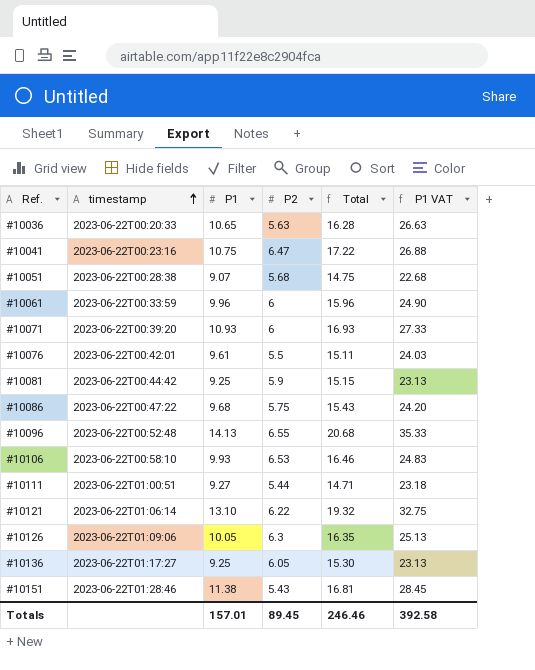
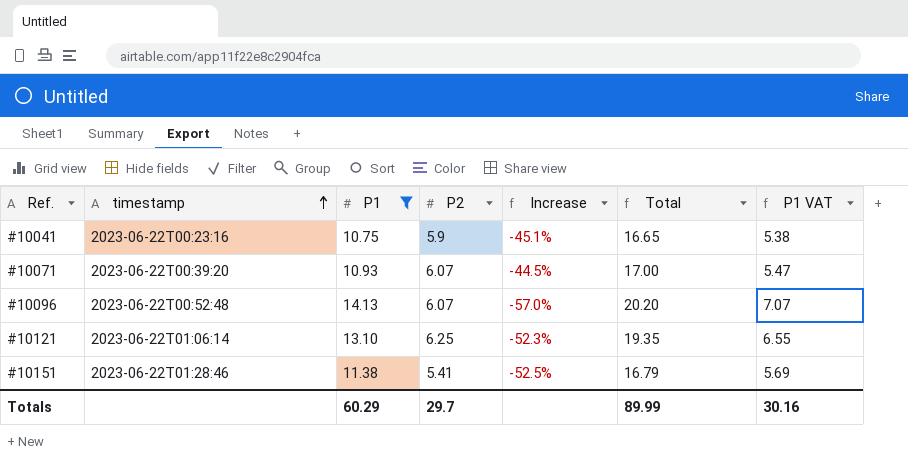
filter: none -> P1 >= 10.75
column Increase | formula: none -> ([P2] - [P1]) / [P1]
column P1 VAT | formula: [P1] * 2.5 -> [P1] * 0.5
#10041 | P2: 6.47 -> 5.9
#10041 | Total: 17.22 -> 16.65
#10071 | P2: 6 -> 6.07
#10071 | Total: 16.93 -> 17.00
#10096 | P2: 6.55 -> 6.07
#10096 | Total: 20.68 -> 20.20
#10121 | P2: 6.22 -> 6.25
#10121 | Total: 19.32 -> 19.35
#10151 | P2: 5.43 -> 5.41
#10151 | Total: 16.81 -> 16.79
Totals | P1: 157.01 -> 60.29
Totals | P2: 89.45 -> 29.7
Totals | Total: 246.46 -> 89.99
Totals | P1 VAT: 392.58 -> 30.16

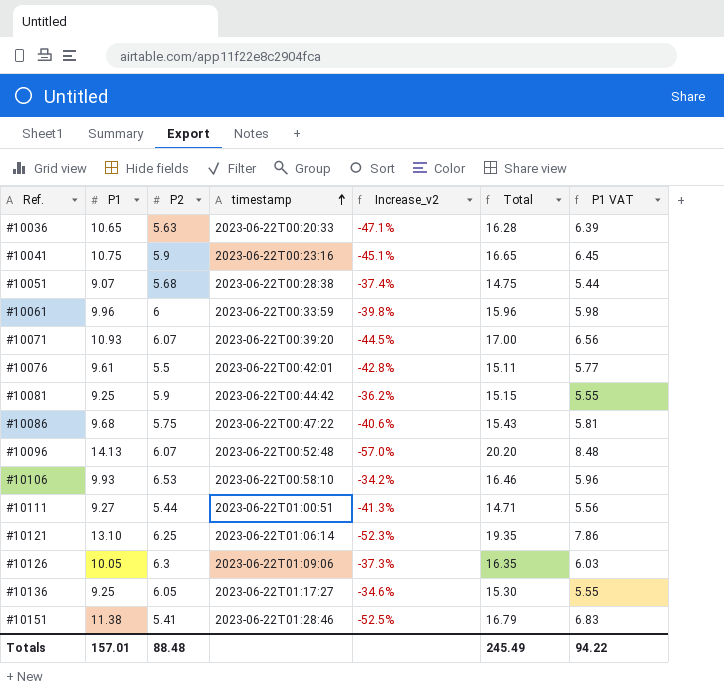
filter: P1 >= 10.75 -> none
column timestamp | position: 2 -> 4
column name: Increase -> Increase_v2
column P1 VAT | formula: [P1] * 0.5 -> [P1] * 0.6
Totals | P1: 60.29 -> 157.01
Totals | P2: 29.7 -> 88.48
Totals | Total: 89.99 -> 245.49
Totals | P1 VAT: 30.16 -> 94.22

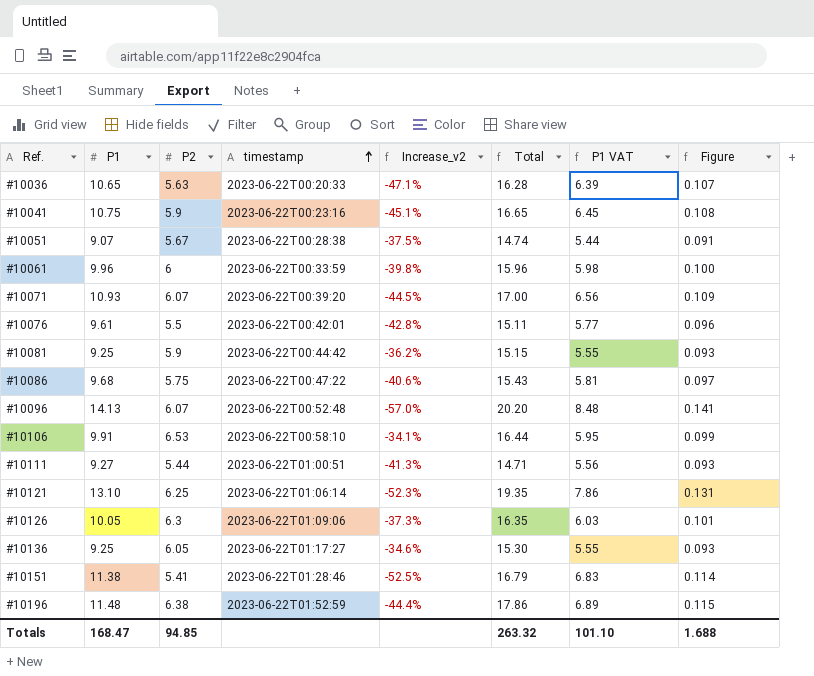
column Figure | formula: none -> [P1] * 0.01
#10051 | P2: 5.68 -> 5.67
#10051 | Increase_v2: -37.4% -> -37.5%
#10051 | Total: 14.75 -> 14.74
#10106 | P1: 9.93 -> 9.91
#10106 | Increase_v2: -34.2% -> -34.1%
#10106 | Total: 16.46 -> 16.44
#10106 | P1 VAT: 5.96 -> 5.95
row #10196: none -> 11.48 | 6.38 | 2023-06-22T01:52:59 | -44.4% | 17.86 | 6.89 | 0.115
Totals | P1: 157.01 -> 168.47
Totals | P2: 88.48 -> 94.85
Totals | Total: 245.49 -> 263.32
Totals | P1 VAT: 94.22 -> 101.10

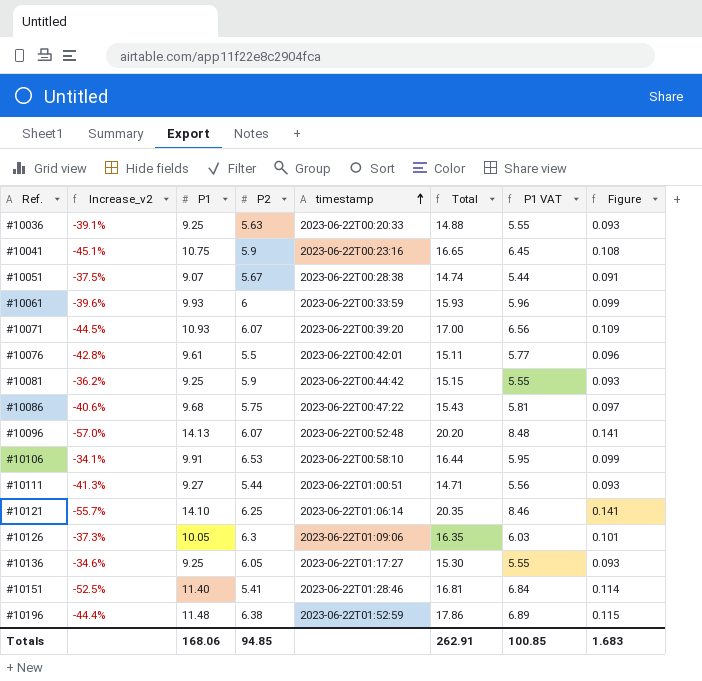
column Increase_v2 | position: 5 -> 2
#10036 | Increase_v2: -47.1% -> -39.1%
#10036 | P1: 10.65 -> 9.25
#10036 | Total: 16.28 -> 14.88
#10036 | P1 VAT: 6.39 -> 5.55
#10036 | Figure: 0.107 -> 0.093
#10061 | Increase_v2: -39.8% -> -39.6%
#10061 | P1: 9.96 -> 9.93
#10061 | Total: 15.96 -> 15.93
#10061 | P1 VAT: 5.98 -> 5.96
#10061 | Figure: 0.100 -> 0.099
#10121 | Increase_v2: -52.3% -> -55.7%
#10121 | P1: 13.10 -> 14.10
#10121 | Total: 19.35 -> 20.35
#10121 | P1 VAT: 7.86 -> 8.46
#10121 | Figure: 0.131 -> 0.141
#10151 | P1: 11.38 -> 11.40
#10151 | Total: 16.79 -> 16.81
#10151 | P1 VAT: 6.83 -> 6.84
Totals | P1: 168.47 -> 168.06
Totals | Total: 263.32 -> 262.91
Totals | P1 VAT: 101.10 -> 100.85
Totals | Figure: 1.688 -> 1.683

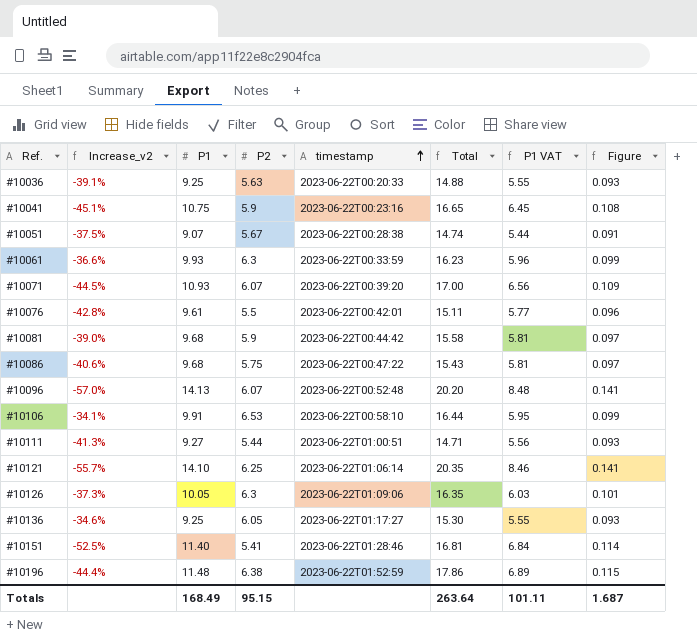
#10061 | Increase_v2: -39.6% -> -36.6%
#10061 | P2: 6 -> 6.3
#10061 | Total: 15.93 -> 16.23
#10081 | Increase_v2: -36.2% -> -39.0%
#10081 | P1: 9.25 -> 9.68
#10081 | Total: 15.15 -> 15.58
#10081 | P1 VAT: 5.55 -> 5.81
#10081 | Figure: 0.093 -> 0.097
Totals | P1: 168.06 -> 168.49
Totals | P2: 94.85 -> 95.15
Totals | Total: 262.91 -> 263.64
Totals | P1 VAT: 100.85 -> 101.11
Totals | Figure: 1.683 -> 1.687

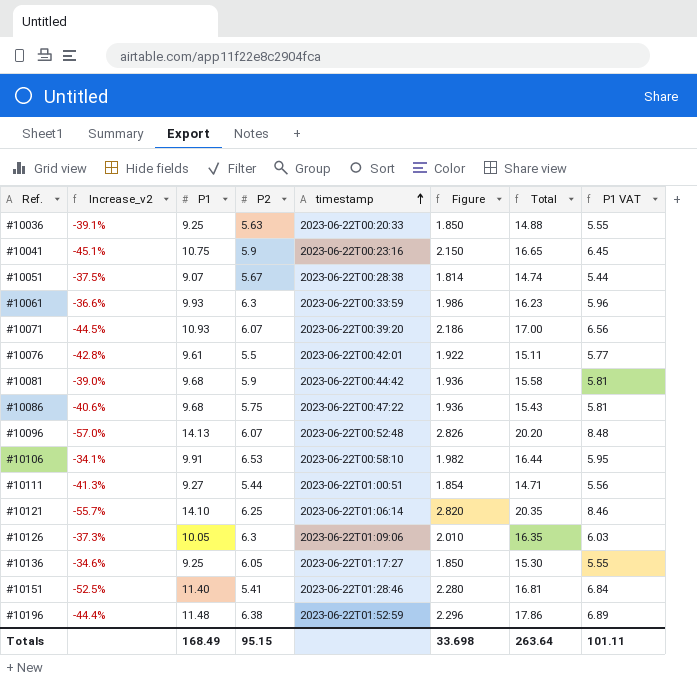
column Figure | formula: [P1] * 0.01 -> [P1] * 0.2
column Figure | position: 8 -> 6
Totals | Figure: 1.687 -> 33.698

